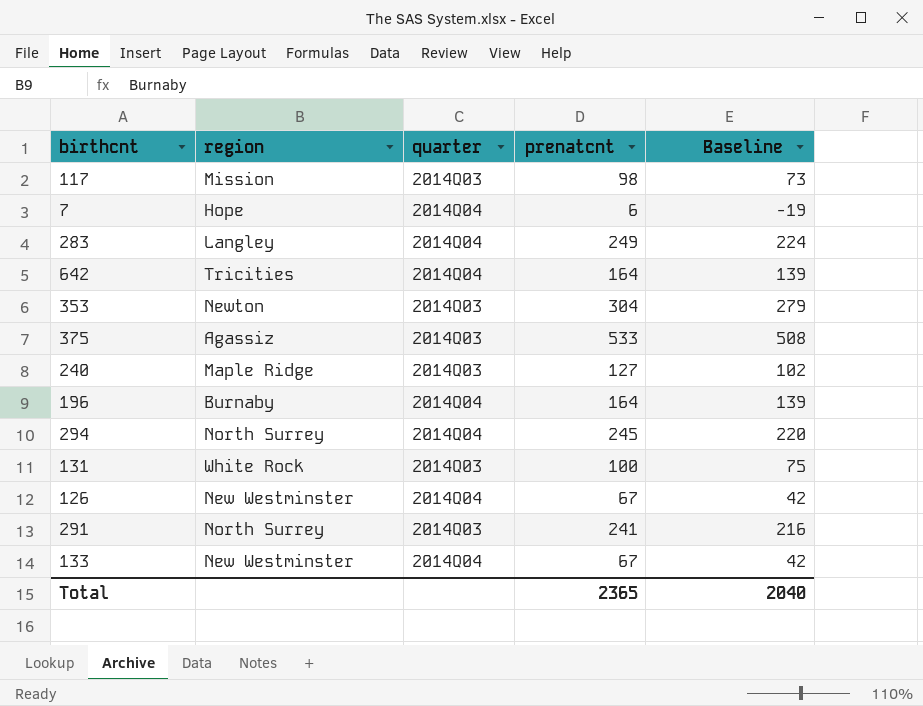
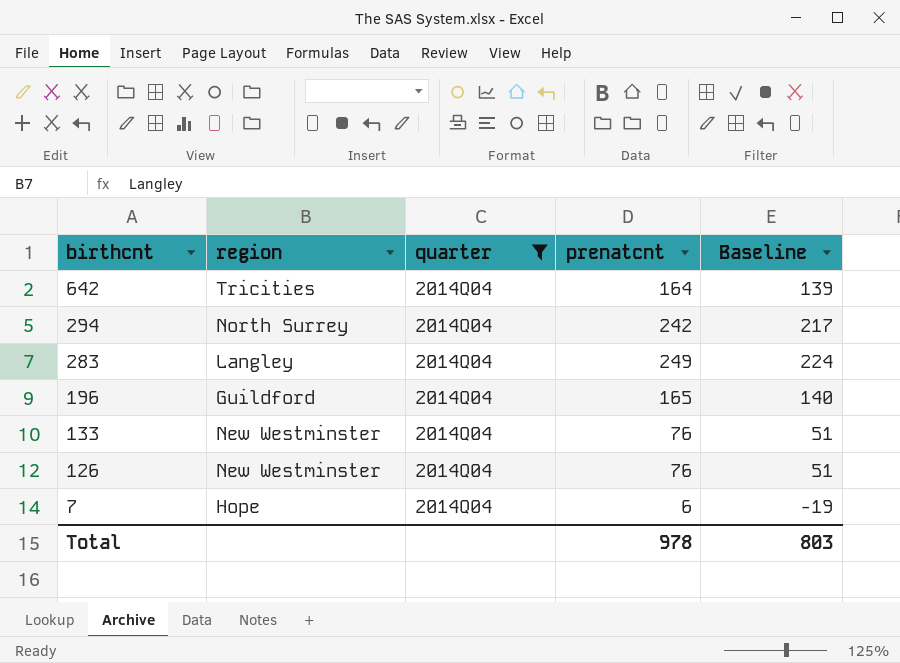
filter: none -> quarter = 2014Q04
row order: none -> birthcnt descending
294 | prenatcnt: 245 -> 242
294 | Baseline: 220 -> 217
196 | region: Burnaby -> Guildford
196 | prenatcnt: 164 -> 165
196 | Baseline: 139 -> 140
133 | prenatcnt: 67 -> 76
133 | Baseline: 42 -> 51
126 | prenatcnt: 67 -> 76
126 | Baseline: 42 -> 51
Total | prenatcnt: 2365 -> 978
Total | Baseline: 2040 -> 803

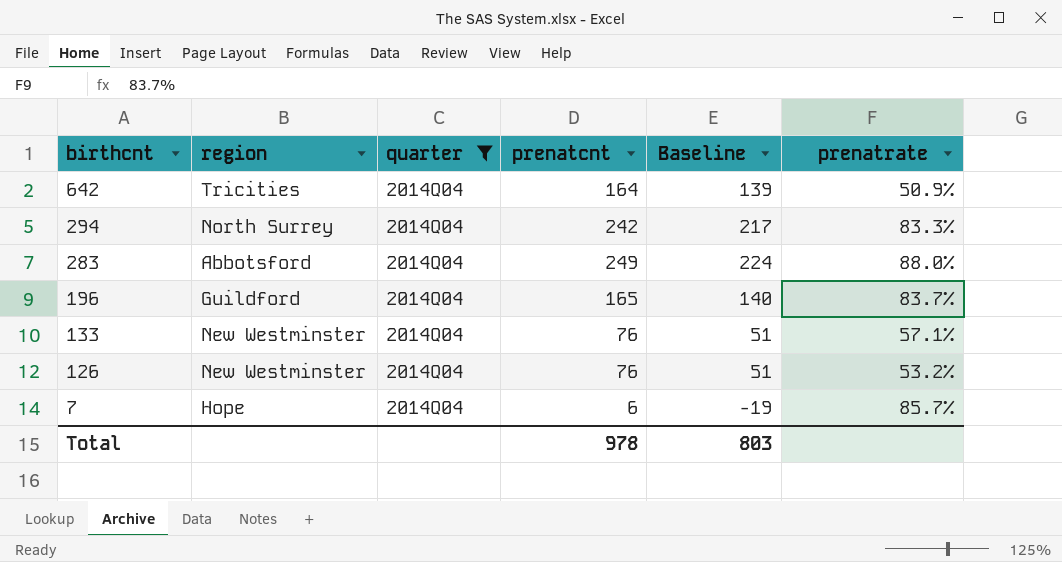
column prenatrate | position: none -> 6
283 | region: Langley -> Abbotsford

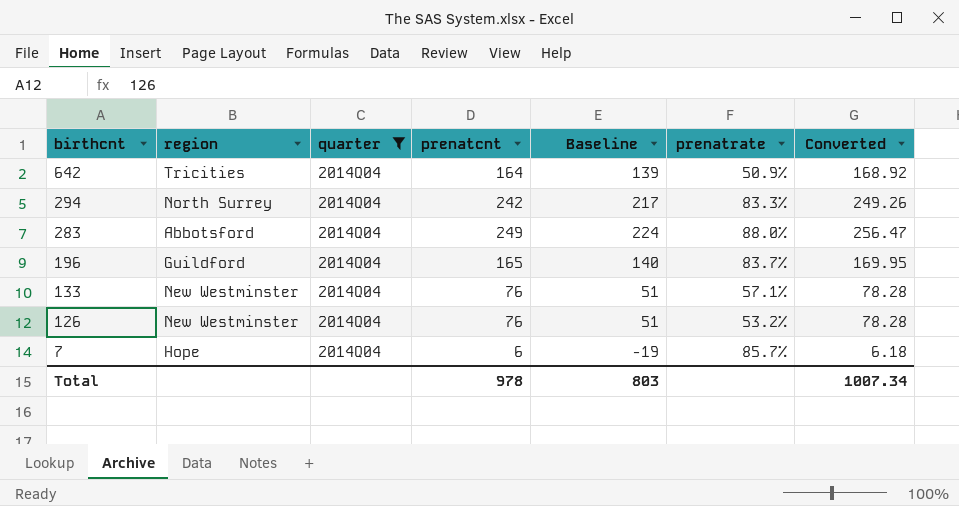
column Converted | formula: none -> [prenatcnt] * 1.03

